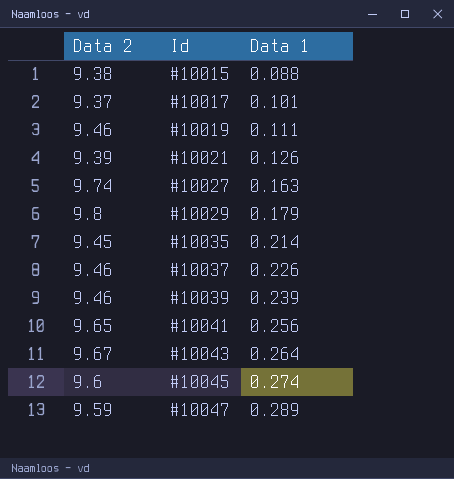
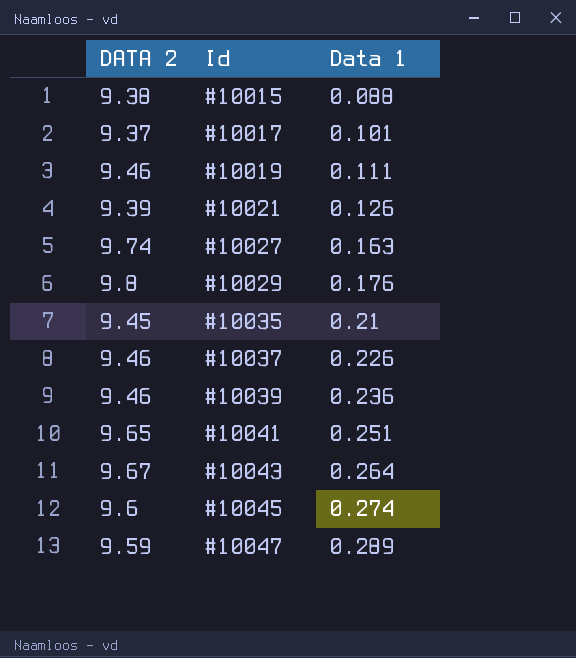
column name: Data 2 -> DATA 2
#10029 | Data 1: 0.179 -> 0.176
#10035 | Data 1: 0.214 -> 0.21
#10039 | Data 1: 0.239 -> 0.236
#10041 | Data 1: 0.256 -> 0.251

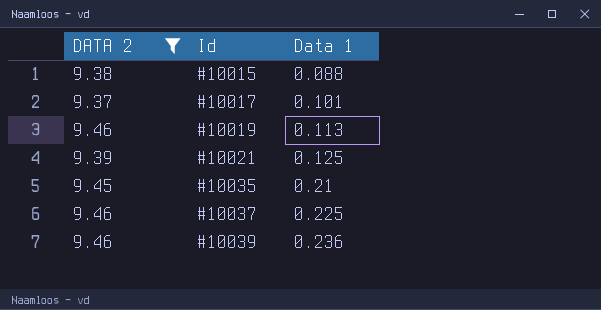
filter: none -> DATA 2 <= 9.46
#10019 | Data 1: 0.111 -> 0.113
#10021 | Data 1: 0.126 -> 0.125
#10037 | Data 1: 0.226 -> 0.225

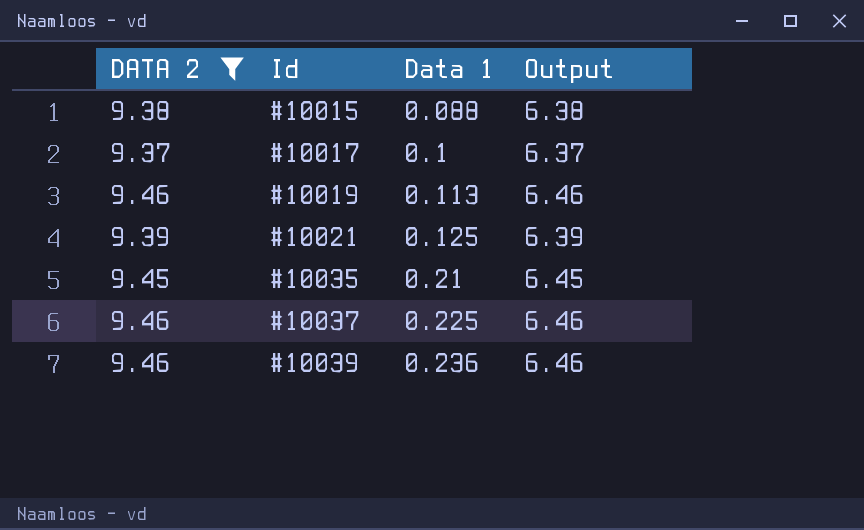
column Output | formula: none -> [DATA 2] - 3
#10017 | Data 1: 0.101 -> 0.1

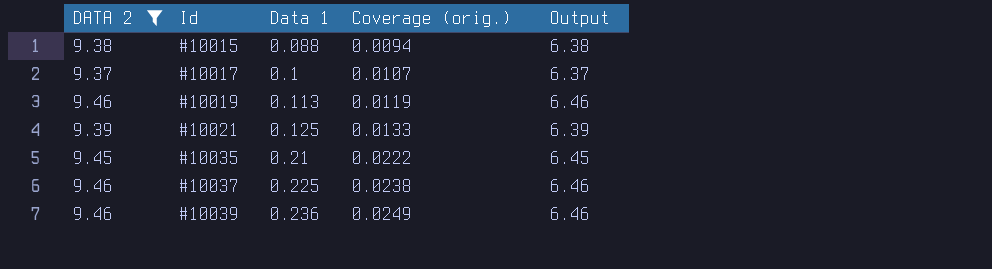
column Coverage (orig.) | formula: none -> [Data 1] / [DATA 2]

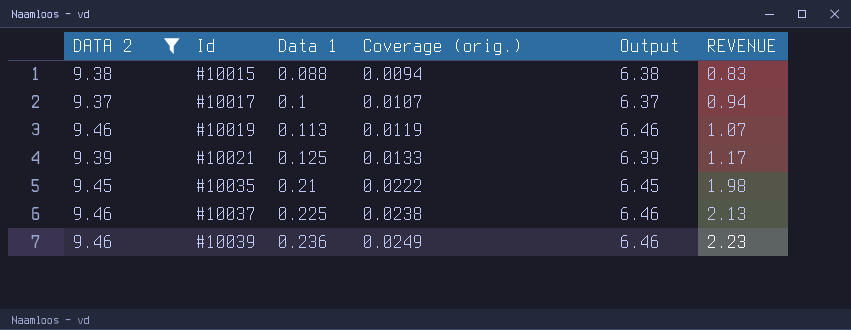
column REVENUE | formula: none -> [DATA 2] * [Data 1]

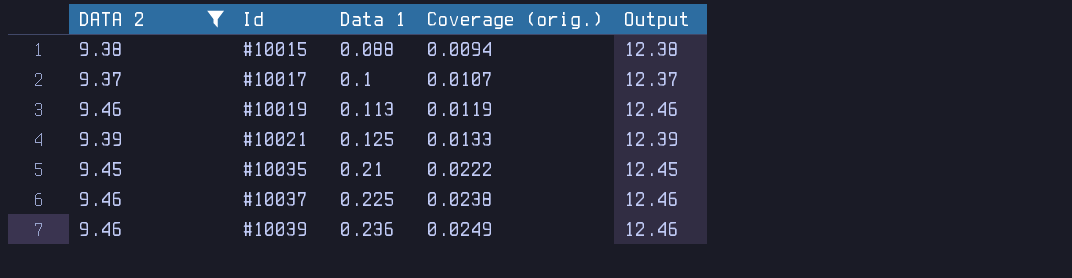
column REVENUE | formula: [DATA 2] * [Data 1] -> none
column Output | formula: [DATA 2] - 3 -> [DATA 2] + 3

